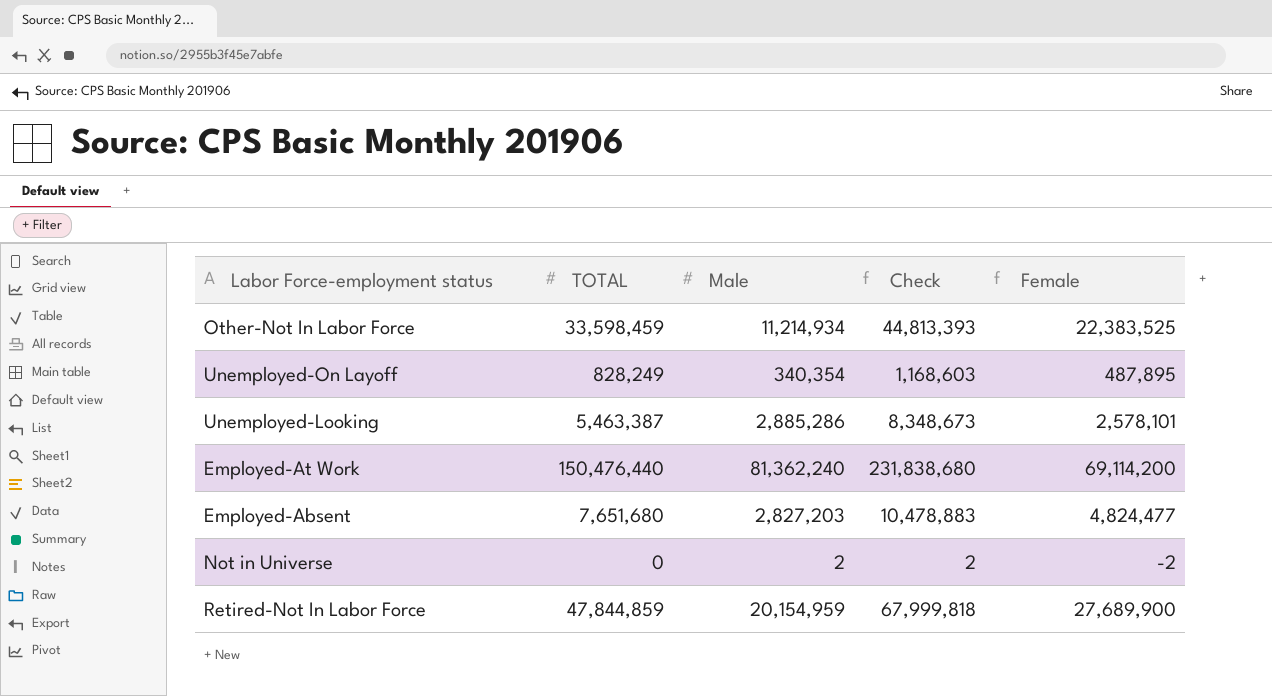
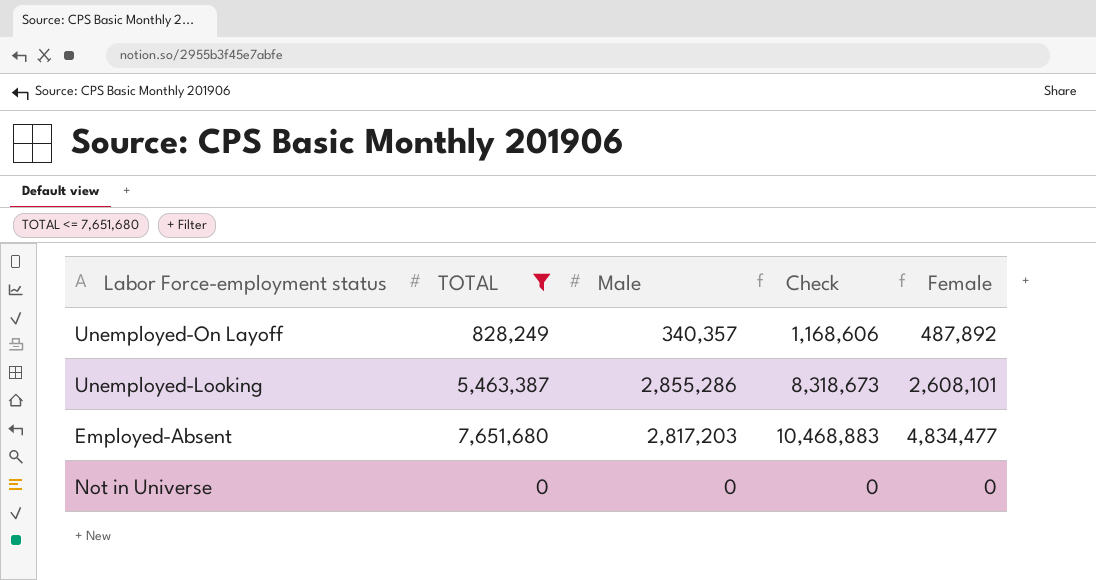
filter: none -> TOTAL <= 7,651,680
Unemployed-On Layoff | Male: 340,354 -> 340,357
Unemployed-On Layoff | Check: 1,168,603 -> 1,168,606
Unemployed-On Layoff | Female: 487,895 -> 487,892
Unemployed-Looking | Male: 2,885,286 -> 2,855,286
Unemployed-Looking | Check: 8,348,673 -> 8,318,673
Unemployed-Looking | Female: 2,578,101 -> 2,608,101
Employed-Absent | Male: 2,827,203 -> 2,817,203
Employed-Absent | Check: 10,478,883 -> 10,468,883
Employed-Absent | Female: 4,824,477 -> 4,834,477
Not in Universe | Male: 2 -> 0
Not in Universe | Check: 2 -> 0
Not in Universe | Female: -2 -> 0

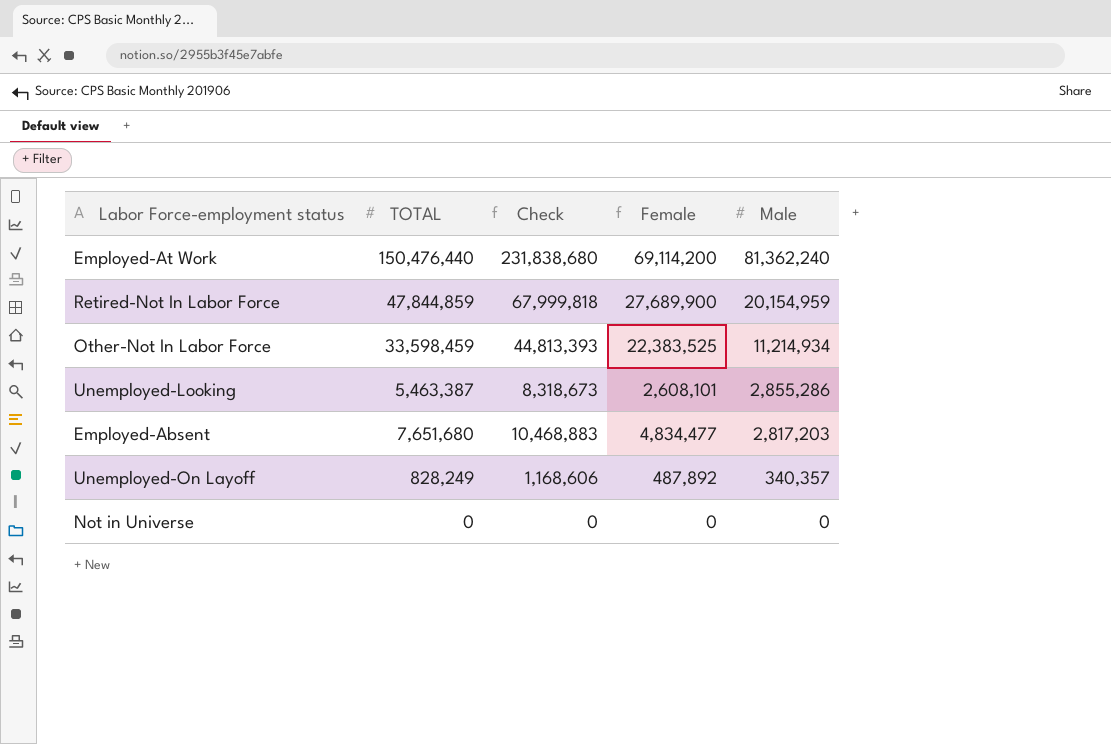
filter: TOTAL <= 7,651,680 -> none
row order: none -> Male descending
column Male | position: 3 -> 5

